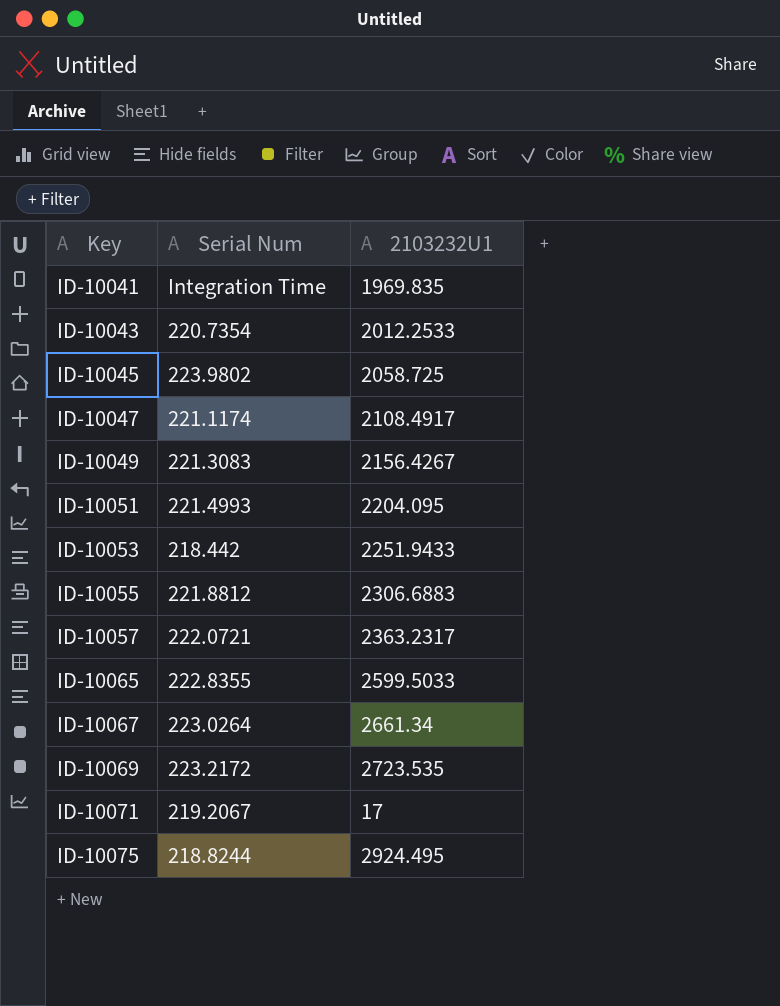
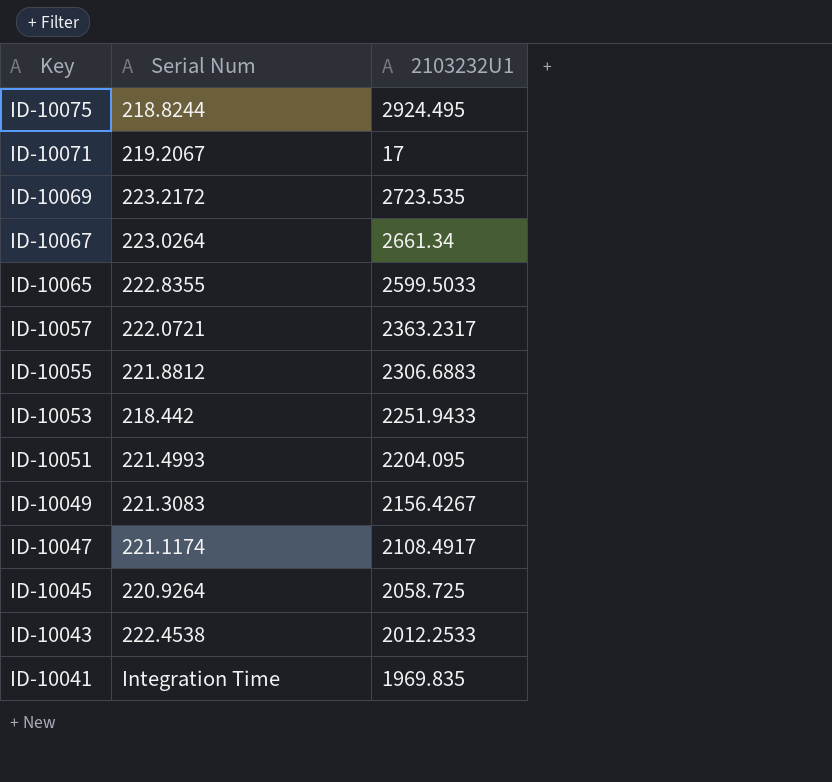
row order: Key ascending -> Key descending
ID-10045 | Serial Num: 223.9802 -> 220.9264
ID-10043 | Serial Num: 220.7354 -> 222.4538

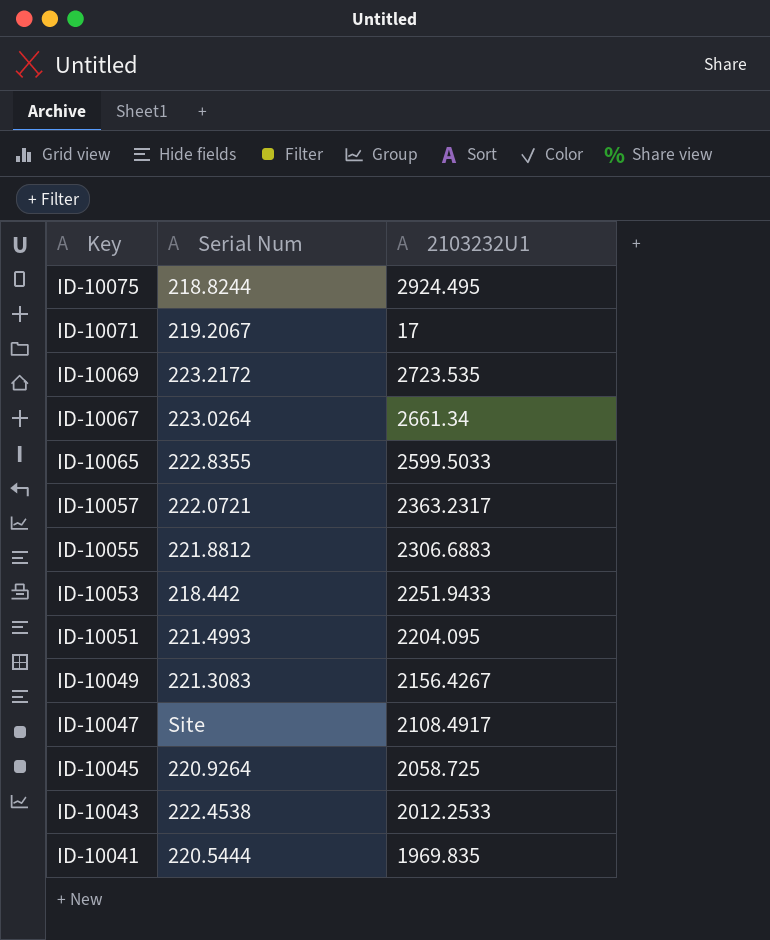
ID-10047 | Serial Num: 221.1174 -> Site
ID-10041 | Serial Num: Integration Time -> 220.5444

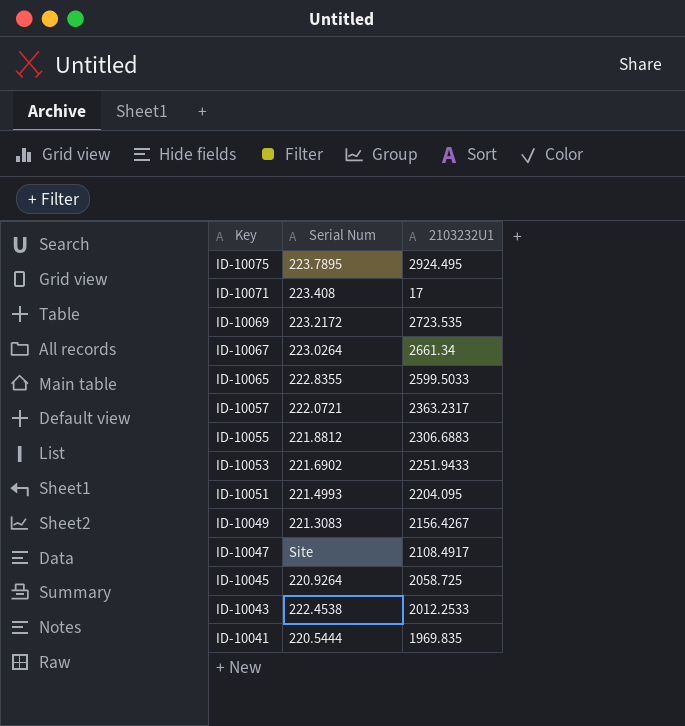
ID-10075 | Serial Num: 218.8244 -> 223.7895
ID-10071 | Serial Num: 219.2067 -> 223.408
ID-10053 | Serial Num: 218.442 -> 221.6902

